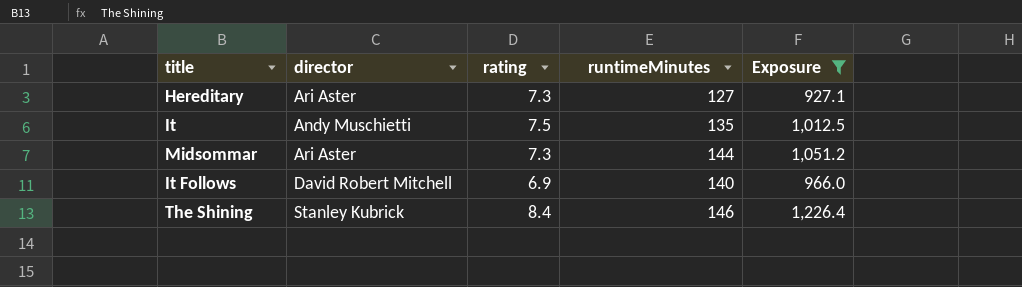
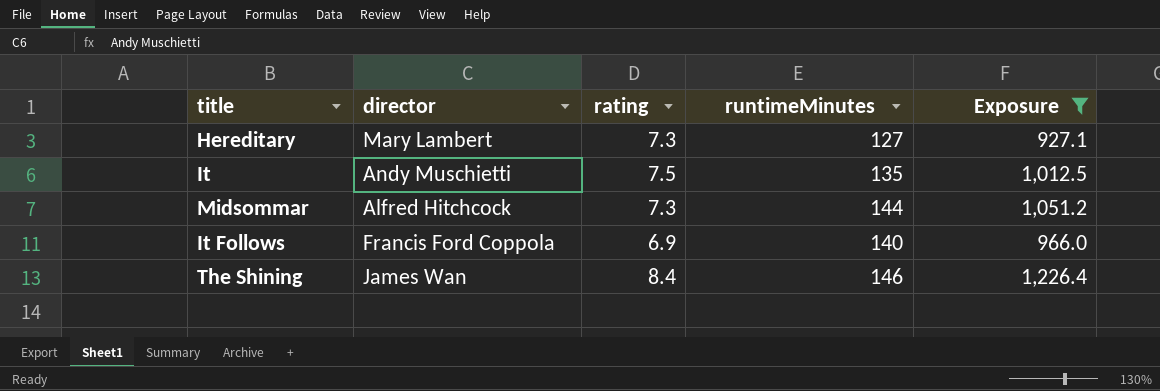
Hereditary | director: Ari Aster -> Mary Lambert
Midsommar | director: Ari Aster -> Alfred Hitchcock
It Follows | director: David Robert Mitchell -> Francis Ford Coppola
The Shining | director: Stanley Kubrick -> James Wan

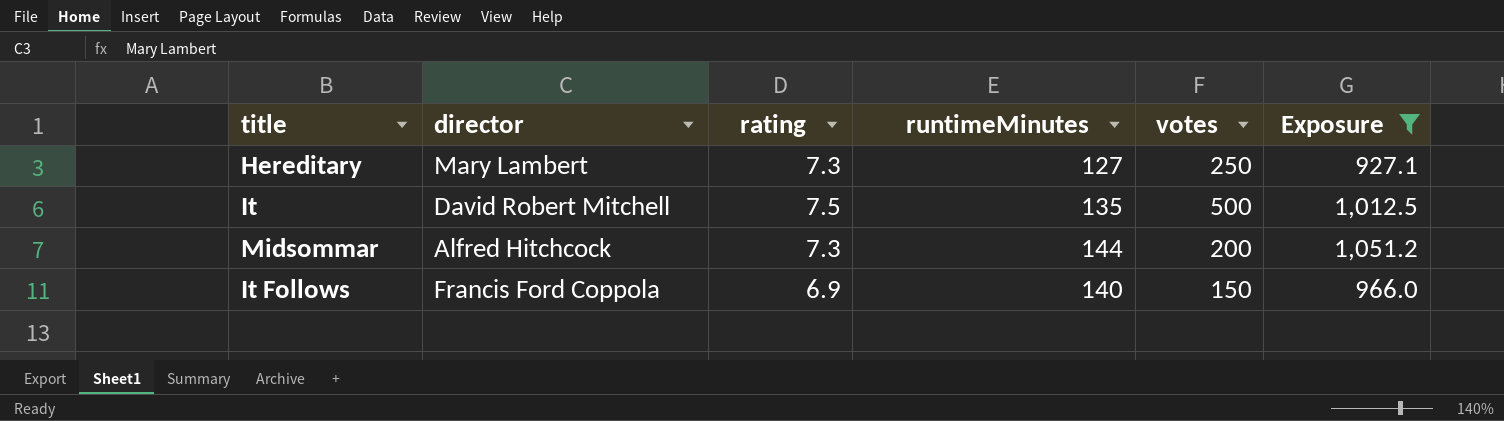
column votes | position: none -> 5
row The Shining: James Wan | 8.4 | 146 | 1,226.4 -> none
It | director: Andy Muschietti -> David Robert Mitchell

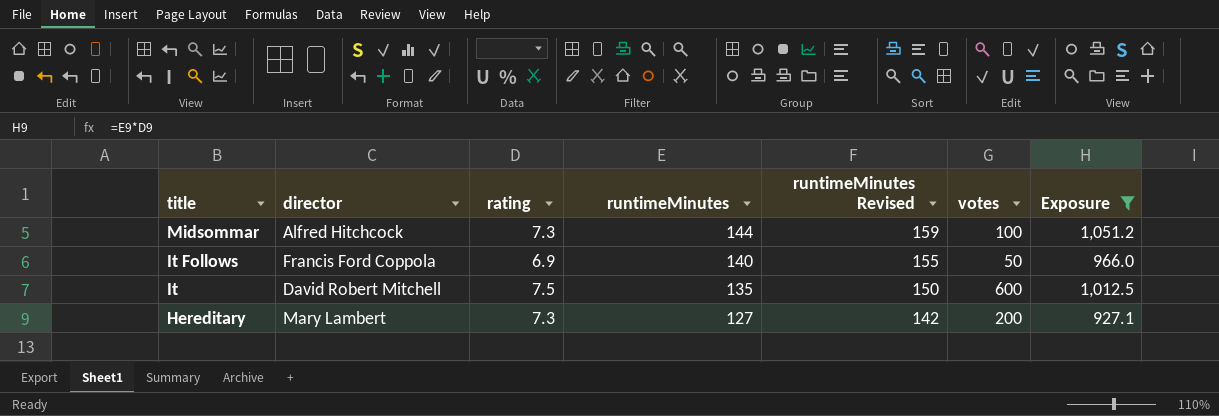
row order: none -> title descending
column runtimeMinutes Revised | formula: none -> [runtimeMinutes] + 15
Midsommar | votes: 200 -> 100
It Follows | votes: 150 -> 50
It | votes: 500 -> 600
Hereditary | votes: 250 -> 200

